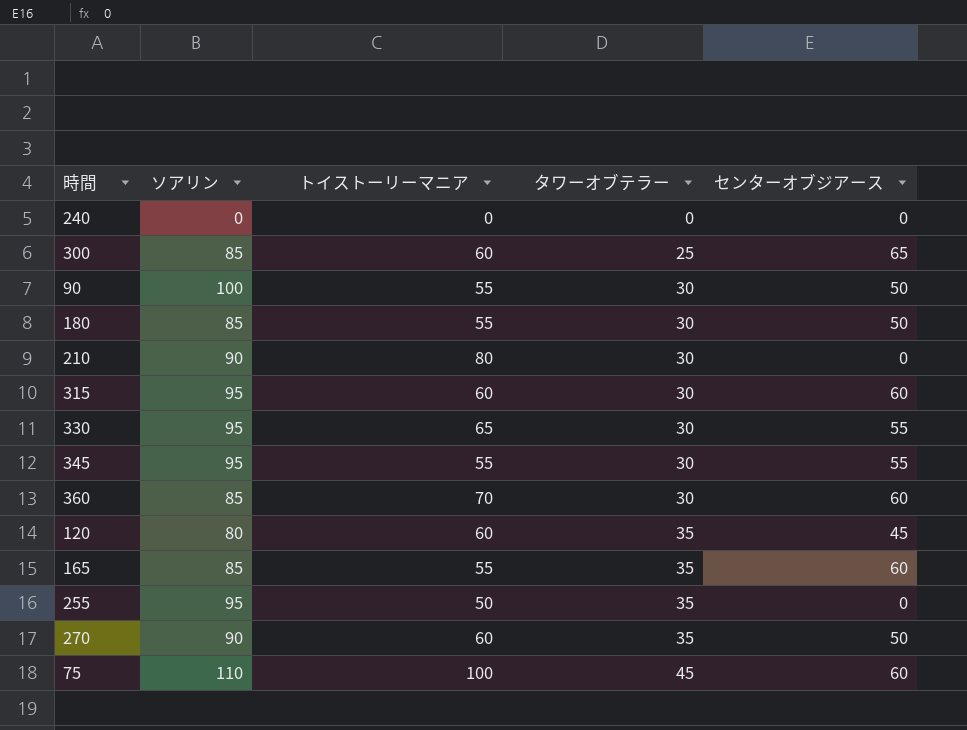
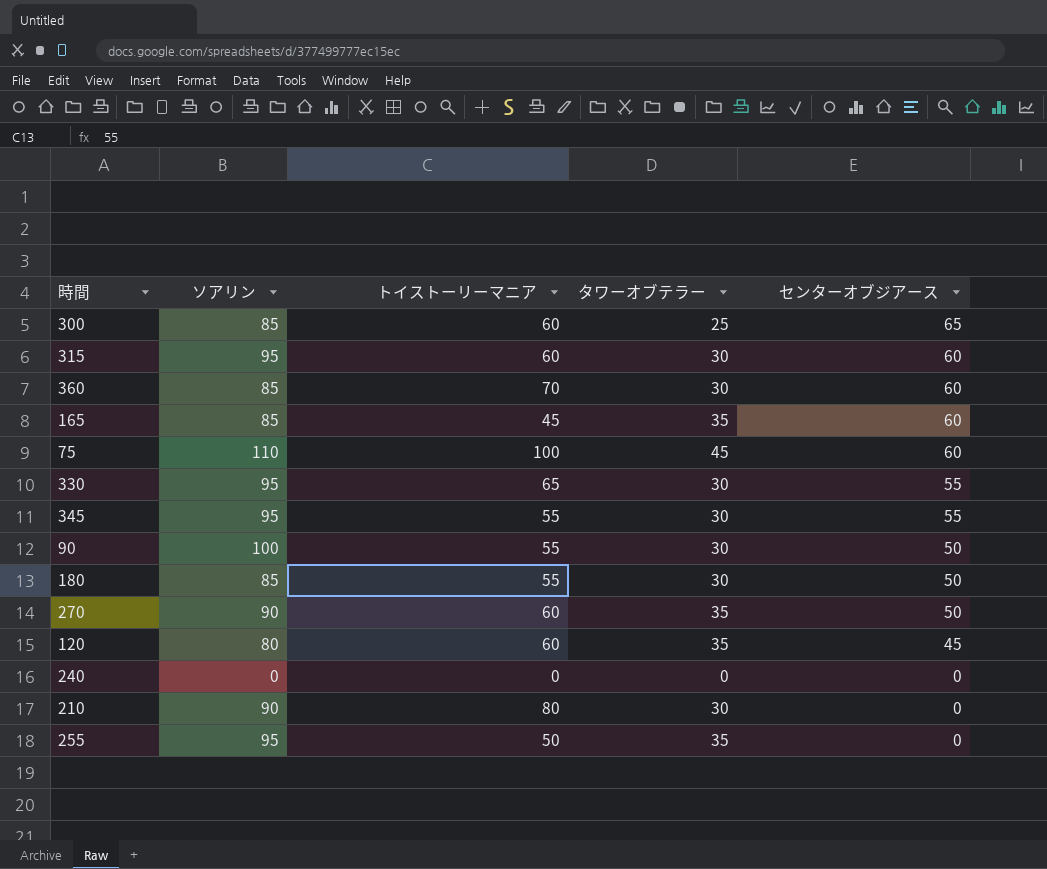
row order: タワーオブテラー ascending -> センターオブジアース descending
165 | トイストーリーマニア: 55 -> 45

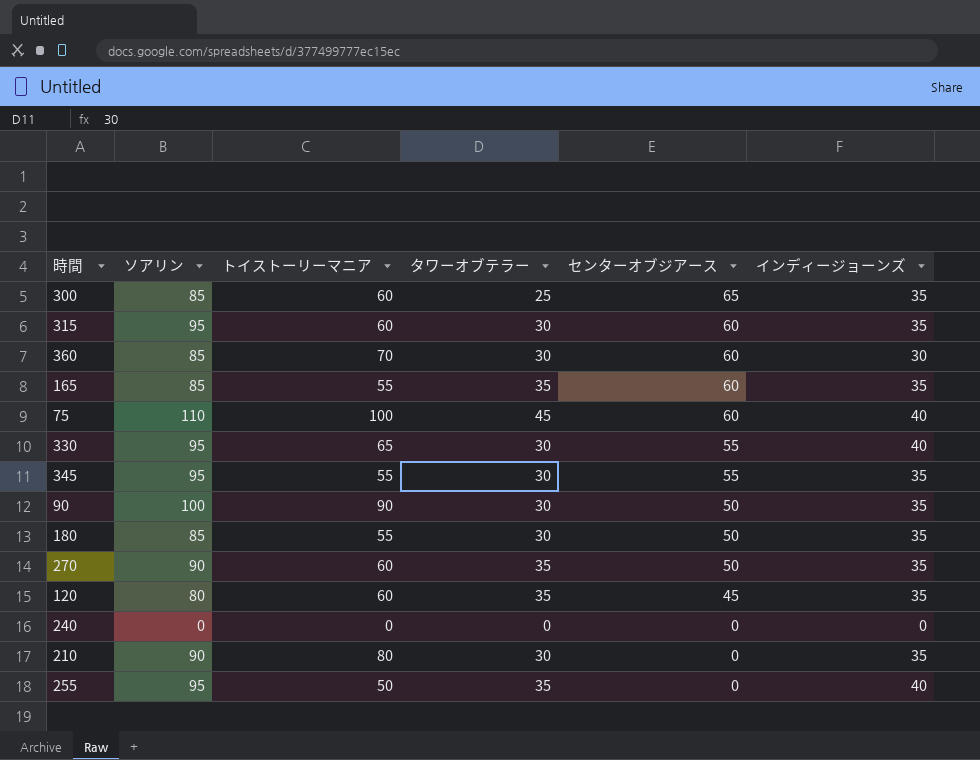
column インディージョーンズ | position: none -> 6
165 | トイストーリーマニア: 45 -> 55
90 | トイストーリーマニア: 55 -> 90

